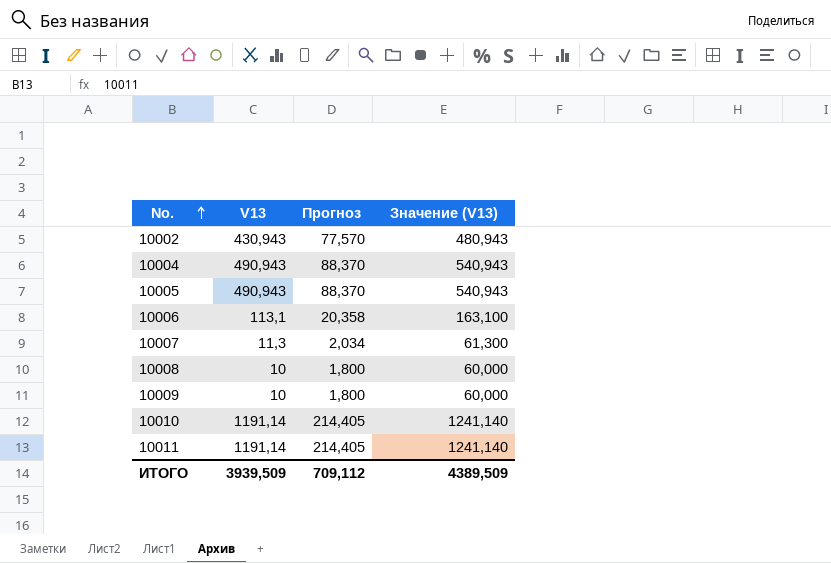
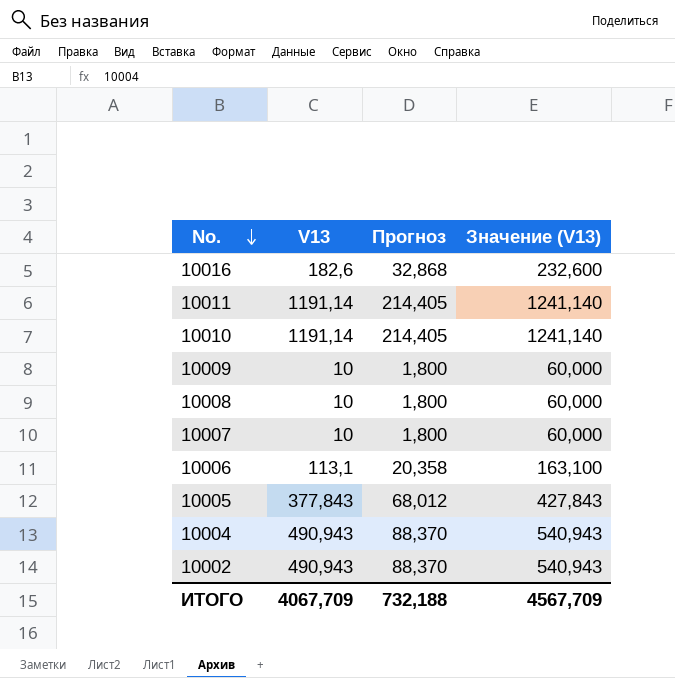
row order: No. ascending -> No. descending
row 10016: none -> 182,6 | 32,868 | 232,600
10007 | V13: 11,3 -> 10
10007 | Прогноз: 2,034 -> 1,800
10007 | Значение (V13): 61,300 -> 60,000
10005 | V13: 490,943 -> 377,843
10005 | Прогноз: 88,370 -> 68,012
10005 | Значение (V13): 540,943 -> 427,843
10002 | V13: 430,943 -> 490,943
10002 | Прогноз: 77,570 -> 88,370
10002 | Значение (V13): 480,943 -> 540,943
ИТОГО | V13: 3939,509 -> 4067,709
ИТОГО | Прогноз: 709,112 -> 732,188
ИТОГО | Значение (V13): 4389,509 -> 4567,709

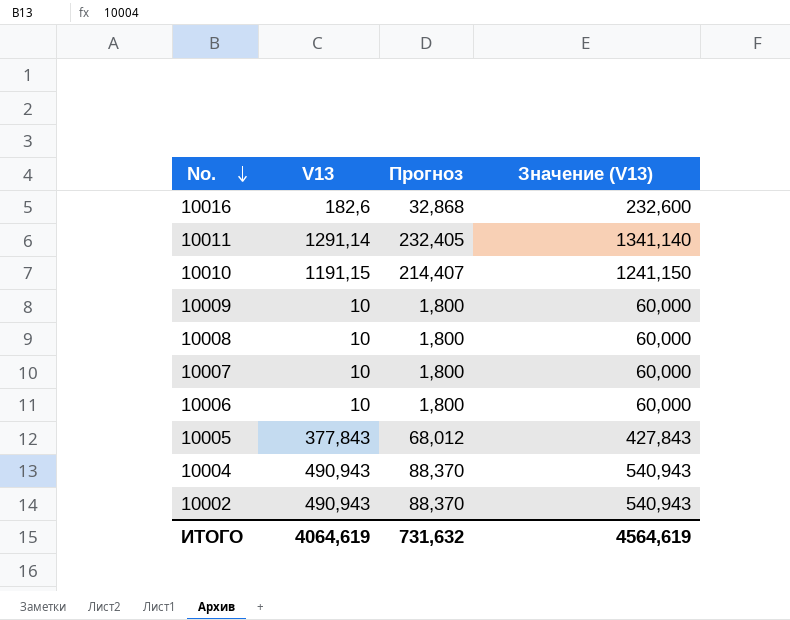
10011 | V13: 1191,14 -> 1291,14
10011 | Прогноз: 214,405 -> 232,405
10011 | Значение (V13): 1241,140 -> 1341,140
10010 | V13: 1191,14 -> 1191,15
10010 | Прогноз: 214,405 -> 214,407
10010 | Значение (V13): 1241,140 -> 1241,150
10006 | V13: 113,1 -> 10
10006 | Прогноз: 20,358 -> 1,800
10006 | Значение (V13): 163,100 -> 60,000
ИТОГО | V13: 4067,709 -> 4064,619
ИТОГО | Прогноз: 732,188 -> 731,632
ИТОГО | Значение (V13): 4567,709 -> 4564,619

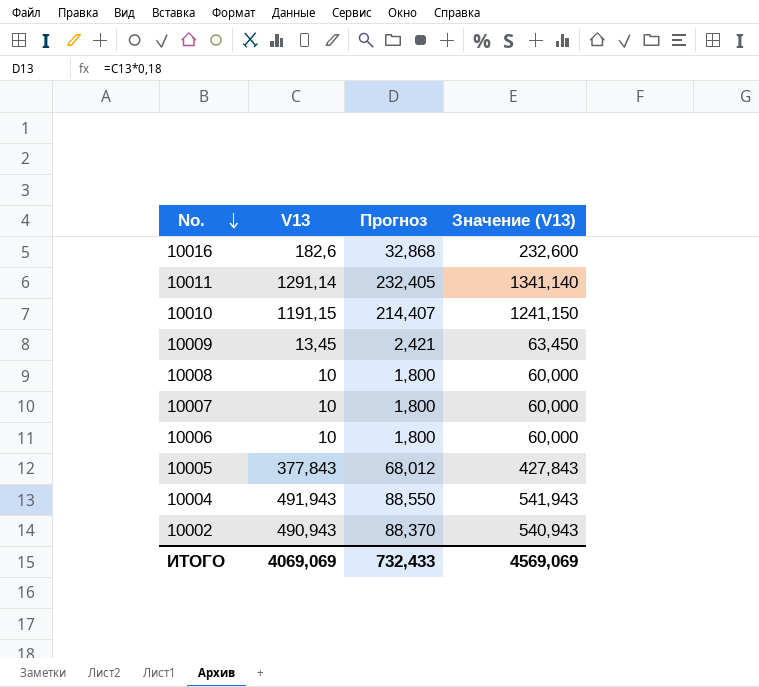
10009 | V13: 10 -> 13,45
10009 | Прогноз: 1,800 -> 2,421
10009 | Значение (V13): 60,000 -> 63,450
10004 | V13: 490,943 -> 491,943
10004 | Прогноз: 88,370 -> 88,550
10004 | Значение (V13): 540,943 -> 541,943
ИТОГО | V13: 4064,619 -> 4069,069
ИТОГО | Прогноз: 731,632 -> 732,433
ИТОГО | Значение (V13): 4564,619 -> 4569,069

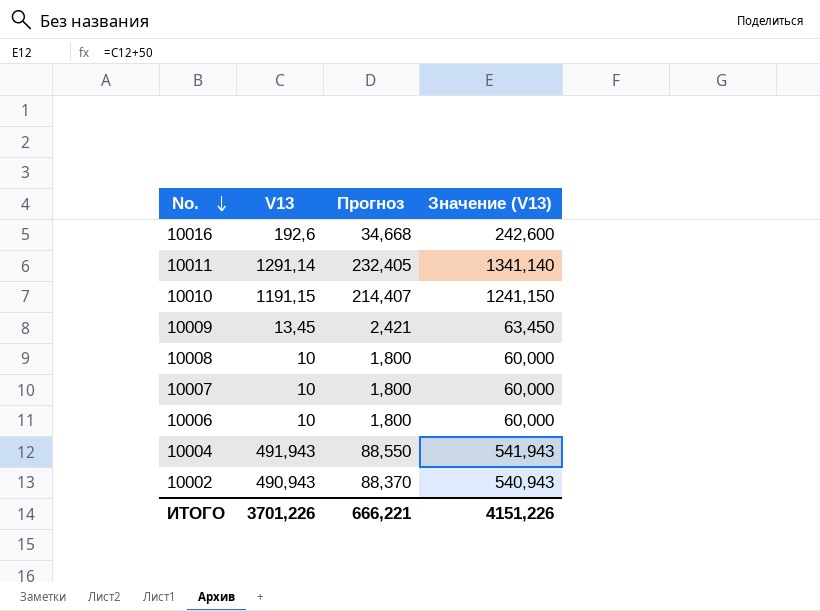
row 10005: 377,843 | 68,012 | 427,843 -> none
10016 | V13: 182,6 -> 192,6
10016 | Прогноз: 32,868 -> 34,668
10016 | Значение (V13): 232,600 -> 242,600
ИТОГО | V13: 4069,069 -> 3701,226
ИТОГО | Прогноз: 732,433 -> 666,221
ИТОГО | Значение (V13): 4569,069 -> 4151,226

